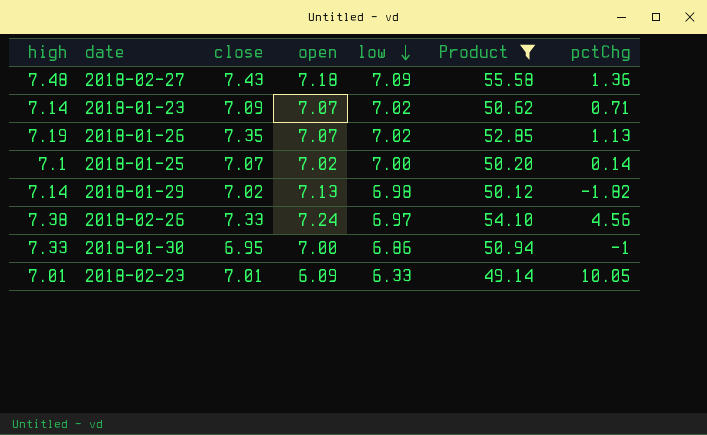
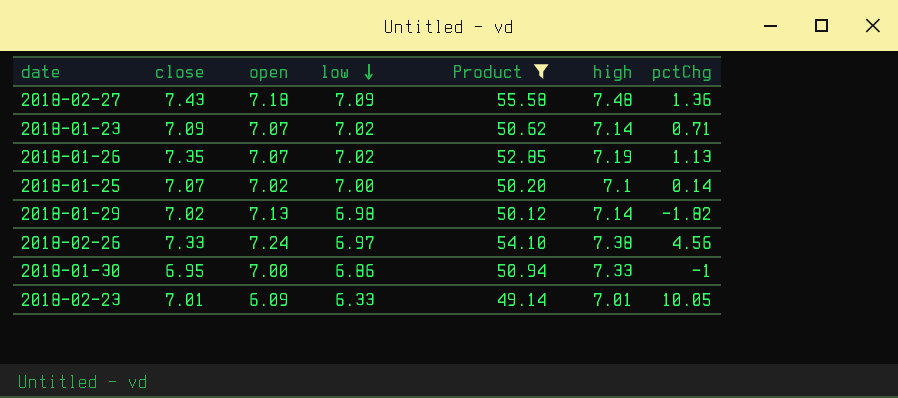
column high | position: 1 -> 6

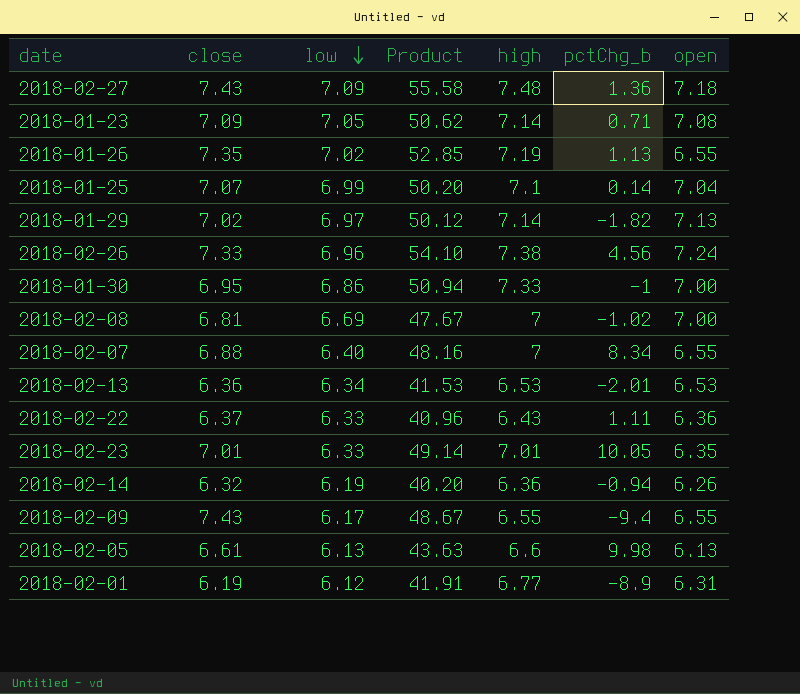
filter: Product >= 49.14 -> none
column name: pctChg -> pctChg_b
column open | position: 3 -> 7
2018-01-23 | low: 7.02 -> 7.05
2018-01-23 | open: 7.07 -> 7.08
2018-01-26 | open: 7.07 -> 6.55
2018-01-25 | low: 7.00 -> 6.99
2018-01-25 | open: 7.02 -> 7.04
2018-01-29 | low: 6.98 -> 6.97
2018-02-26 | low: 6.97 -> 6.96
2018-02-23 | open: 6.09 -> 6.35

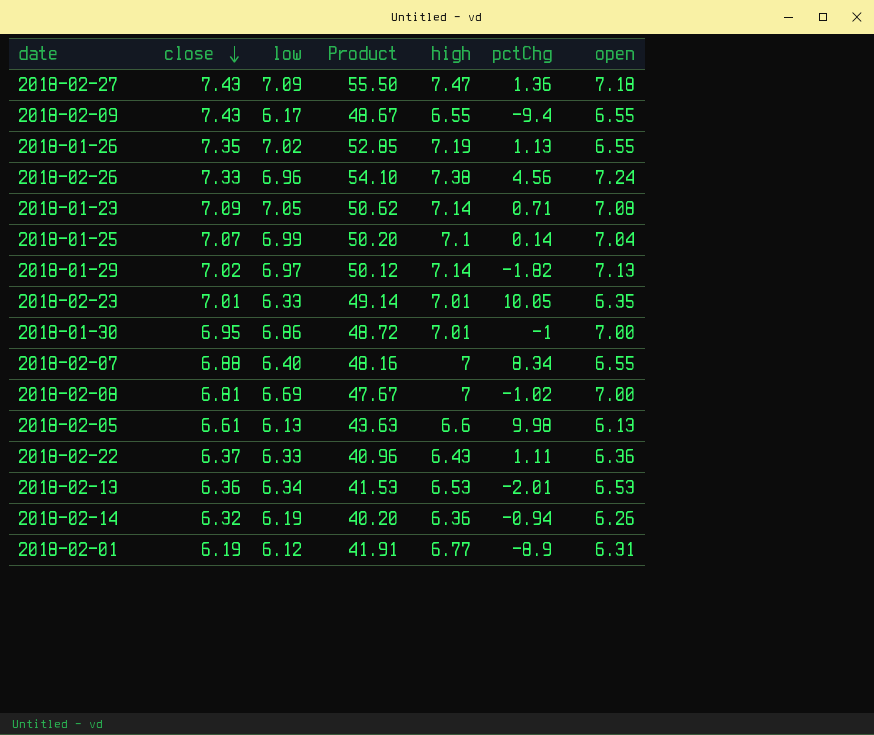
row order: low descending -> close descending
column name: pctChg_b -> pctChg
2018-02-27 | Product: 55.58 -> 55.50
2018-02-27 | high: 7.48 -> 7.47
2018-01-30 | Product: 50.94 -> 48.72
2018-01-30 | high: 7.33 -> 7.01

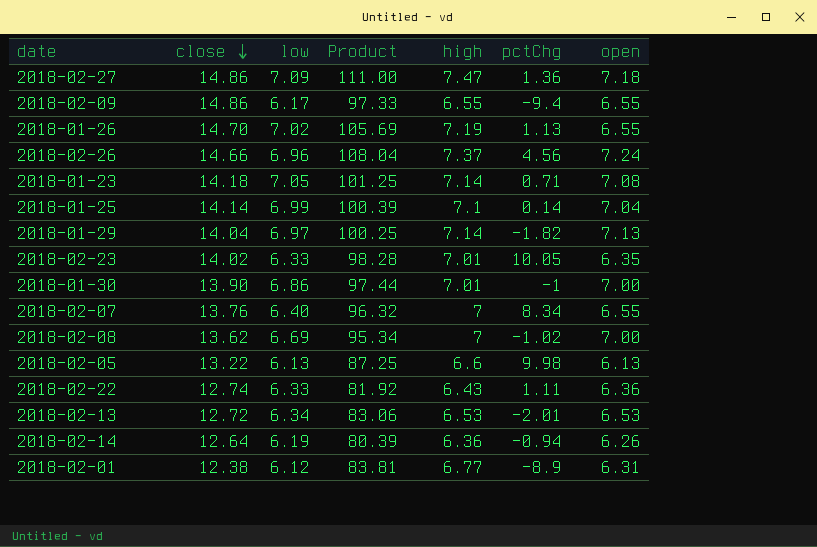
2018-02-27 | close: 7.43 -> 14.86
2018-02-27 | Product: 55.50 -> 111.00
2018-02-09 | close: 7.43 -> 14.86
2018-02-09 | Product: 48.67 -> 97.33
2018-01-26 | close: 7.35 -> 14.70
2018-01-26 | Product: 52.85 -> 105.69
2018-02-26 | close: 7.33 -> 14.66
2018-02-26 | Product: 54.10 -> 108.04
2018-02-26 | high: 7.38 -> 7.37
2018-01-23 | close: 7.09 -> 14.18
2018-01-23 | Product: 50.62 -> 101.25
2018-01-25 | close: 7.07 -> 14.14
2018-01-25 | Product: 50.20 -> 100.39
2018-01-29 | close: 7.02 -> 14.04
2018-01-29 | Product: 50.12 -> 100.25
2018-02-23 | close: 7.01 -> 14.02
2018-02-23 | Product: 49.14 -> 98.28
2018-01-30 | close: 6.95 -> 13.90
2018-01-30 | Product: 48.72 -> 97.44
2018-02-07 | close: 6.88 -> 13.76
2018-02-07 | Product: 48.16 -> 96.32
2018-02-08 | close: 6.81 -> 13.62
2018-02-08 | Product: 47.67 -> 95.34
2018-02-05 | close: 6.61 -> 13.22
2018-02-05 | Product: 43.63 -> 87.25
2018-02-22 | close: 6.37 -> 12.74
2018-02-22 | Product: 40.96 -> 81.92
2018-02-13 | close: 6.36 -> 12.72
2018-02-13 | Product: 41.53 -> 83.06
2018-02-14 | close: 6.32 -> 12.64
2018-02-14 | Product: 40.20 -> 80.39
2018-02-01 | close: 6.19 -> 12.38
2018-02-01 | Product: 41.91 -> 83.81

